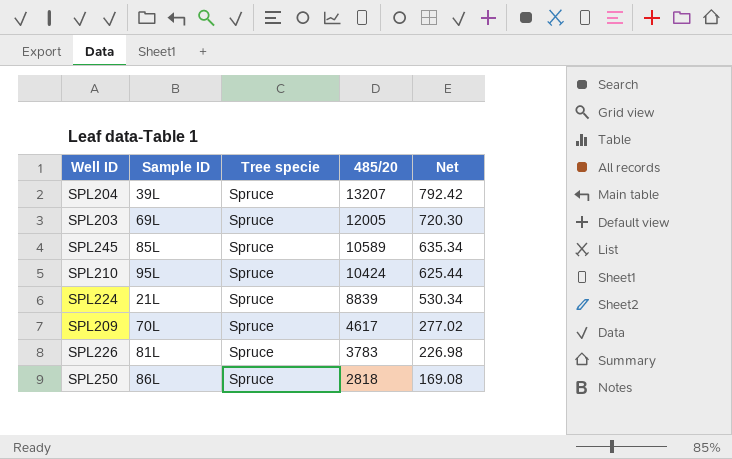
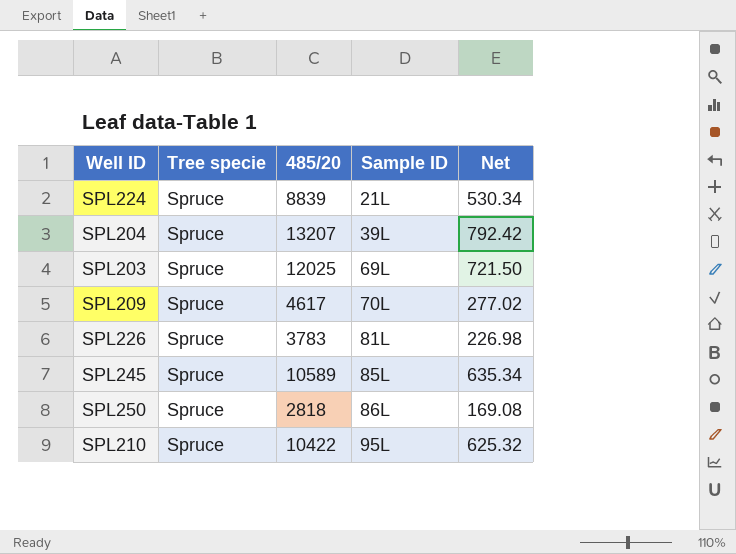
row order: 485/20 descending -> Sample ID ascending
column Sample ID | position: 2 -> 4
SPL203 | 485/20: 12005 -> 12025
SPL203 | Net: 720.30 -> 721.50
SPL210 | 485/20: 10424 -> 10422
SPL210 | Net: 625.44 -> 625.32

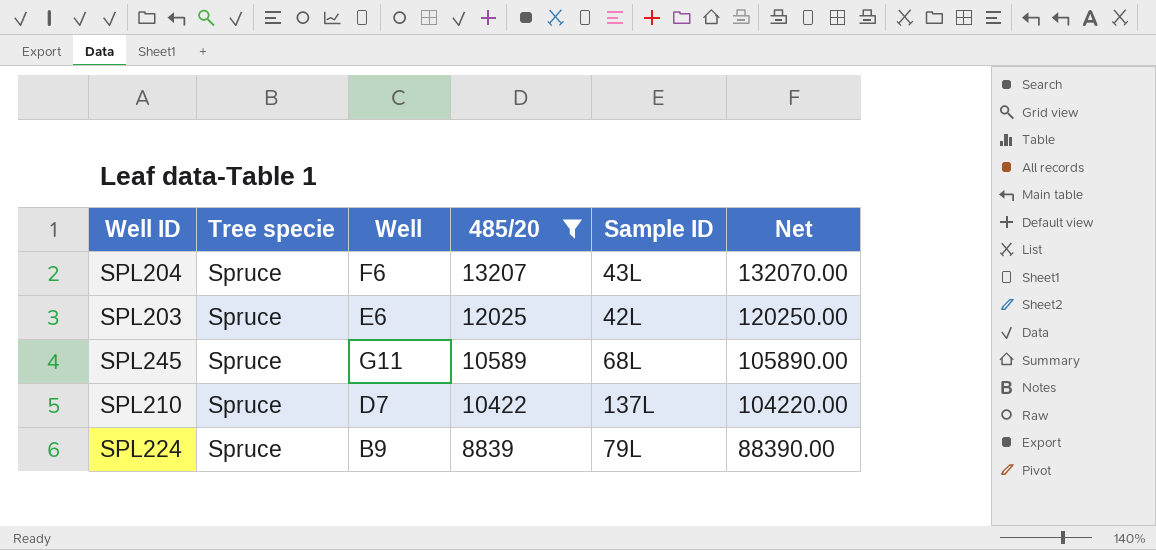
filter: none -> 485/20 >= 8839
row order: Sample ID ascending -> 485/20 descending
column Well | position: none -> 3
column Net | formula: [485/20] * 0.06 -> [485/20] * 10
SPL204 | Sample ID: 39L -> 43L
SPL203 | Sample ID: 69L -> 42L
SPL245 | Sample ID: 85L -> 68L
SPL210 | Sample ID: 95L -> 137L
SPL224 | Sample ID: 21L -> 79L

